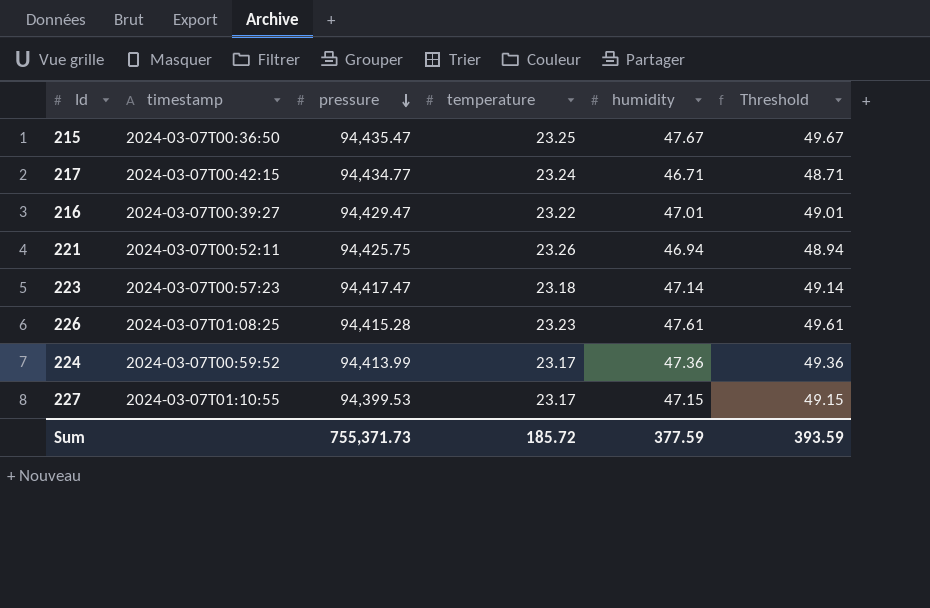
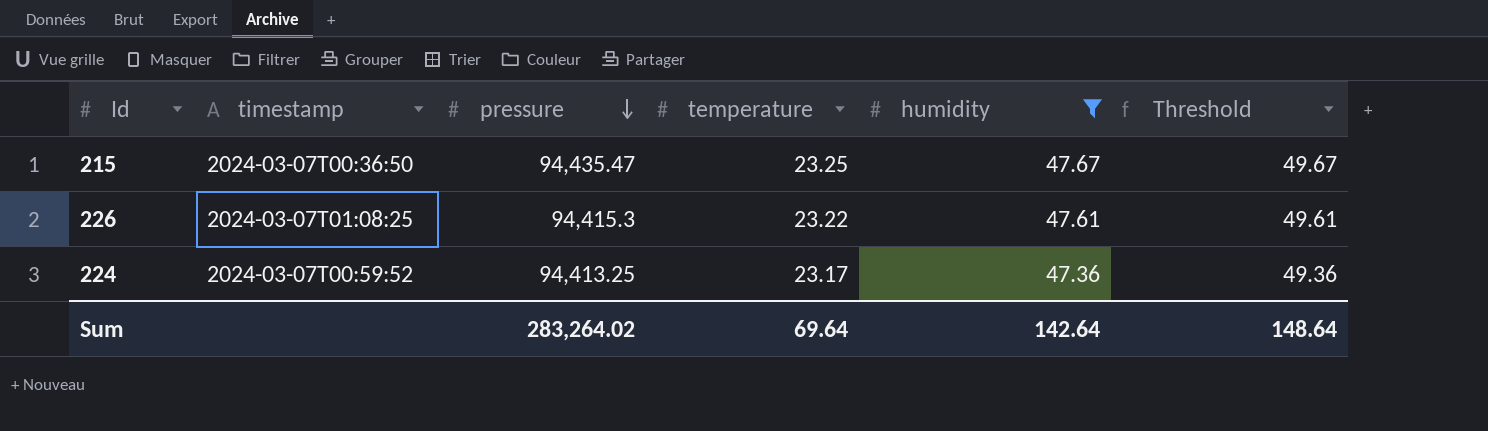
filter: none -> humidity >= 47.36
226 | pressure: 94,415.28 -> 94,415.3
226 | temperature: 23.23 -> 23.22
224 | pressure: 94,413.99 -> 94,413.25
Sum | pressure: 755,371.73 -> 283,264.02
Sum | temperature: 185.72 -> 69.64
Sum | humidity: 377.59 -> 142.64
Sum | Threshold: 393.59 -> 148.64

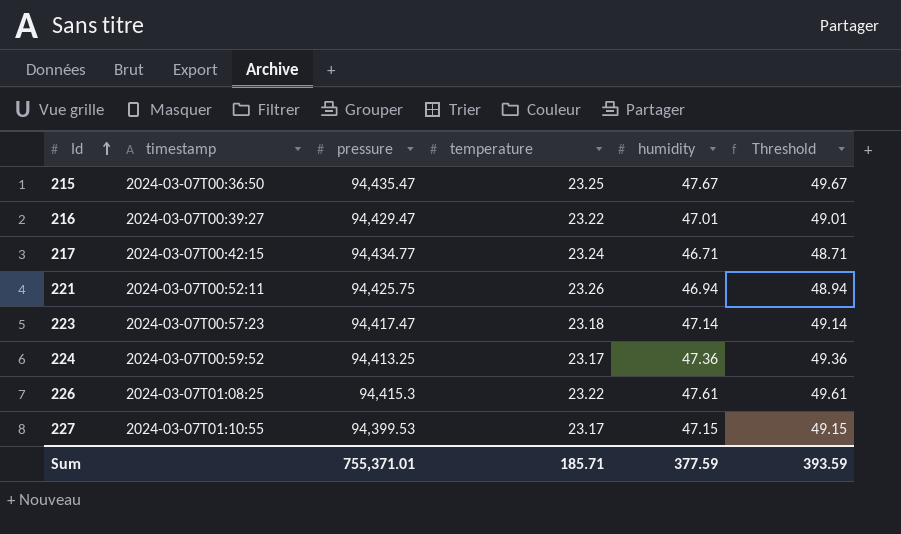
filter: humidity >= 47.36 -> none
row order: pressure descending -> Id ascending
Sum | pressure: 283,264.02 -> 755,371.01
Sum | temperature: 69.64 -> 185.71
Sum | humidity: 142.64 -> 377.59
Sum | Threshold: 148.64 -> 393.59

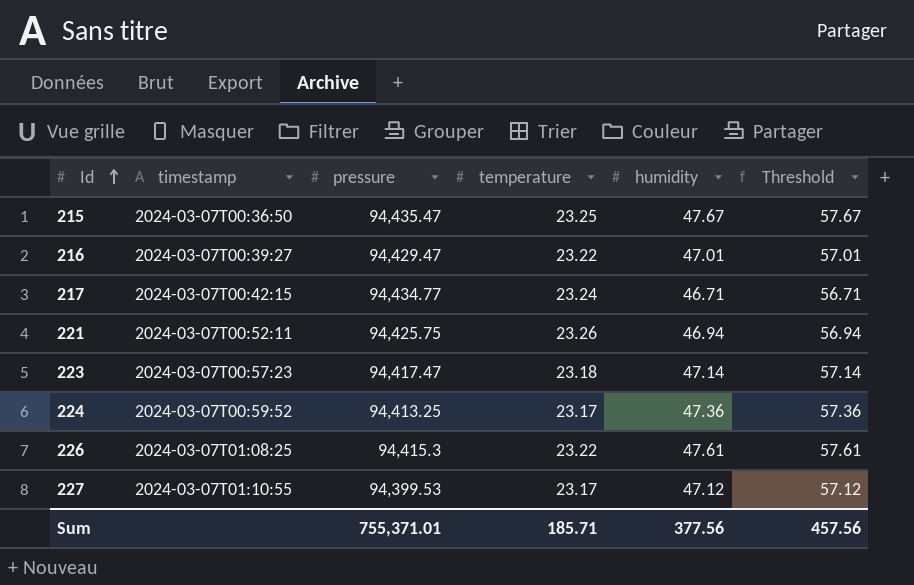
column Threshold | formula: [humidity] + 2 -> [humidity] + 10
227 | humidity: 47.15 -> 47.12
Sum | humidity: 377.59 -> 377.56
Sum | Threshold: 393.59 -> 457.56

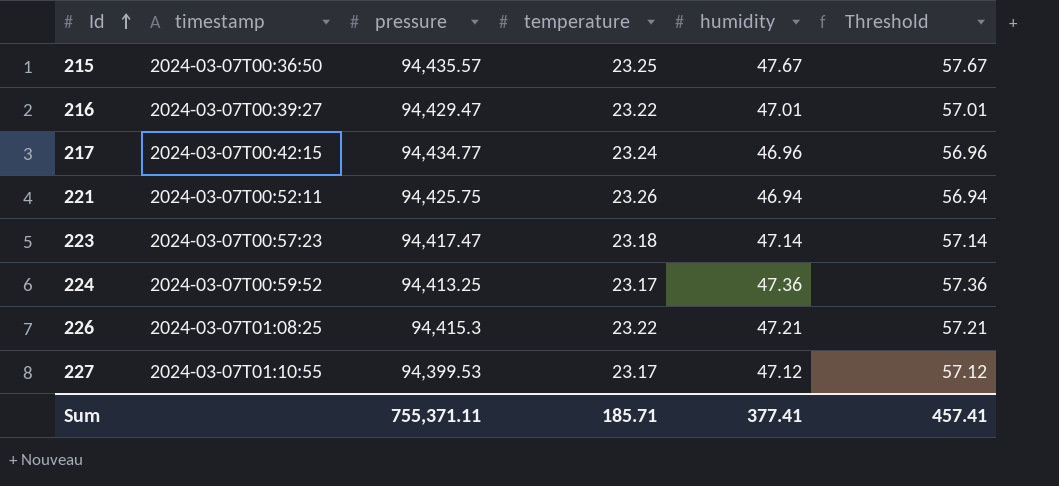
215 | pressure: 94,435.47 -> 94,435.57
217 | humidity: 46.71 -> 46.96
217 | Threshold: 56.71 -> 56.96
226 | humidity: 47.61 -> 47.21
226 | Threshold: 57.61 -> 57.21
Sum | pressure: 755,371.01 -> 755,371.11
Sum | humidity: 377.56 -> 377.41
Sum | Threshold: 457.56 -> 457.41

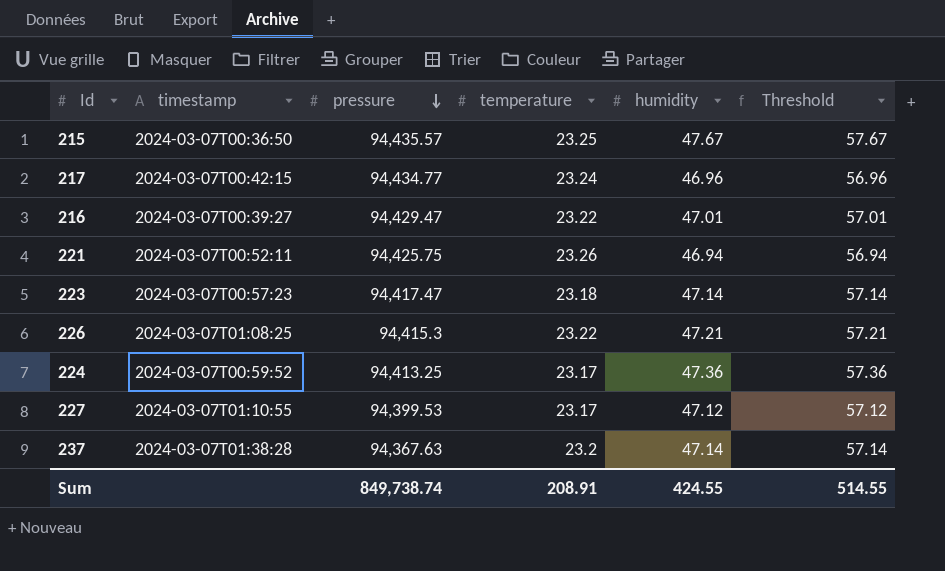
row order: Id ascending -> pressure descending
row 237: none -> 2024-03-07T01:38:28 | 94,367.63 | 23.2 | 47.14 | 57.14
Sum | pressure: 755,371.11 -> 849,738.74
Sum | temperature: 185.71 -> 208.91
Sum | humidity: 377.41 -> 424.55
Sum | Threshold: 457.41 -> 514.55

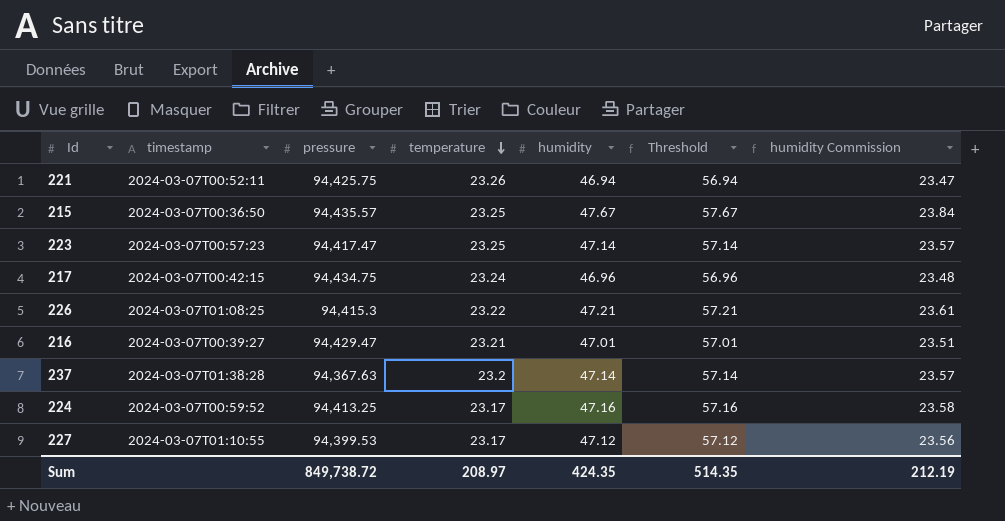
row order: pressure descending -> temperature descending
column humidity Commission | formula: none -> [humidity] * 0.5
223 | temperature: 23.18 -> 23.25
217 | pressure: 94,434.77 -> 94,434.75
216 | temperature: 23.22 -> 23.21
224 | humidity: 47.36 -> 47.16
224 | Threshold: 57.36 -> 57.16
Sum | pressure: 849,738.74 -> 849,738.72
Sum | temperature: 208.91 -> 208.97
Sum | humidity: 424.55 -> 424.35
Sum | Threshold: 514.55 -> 514.35

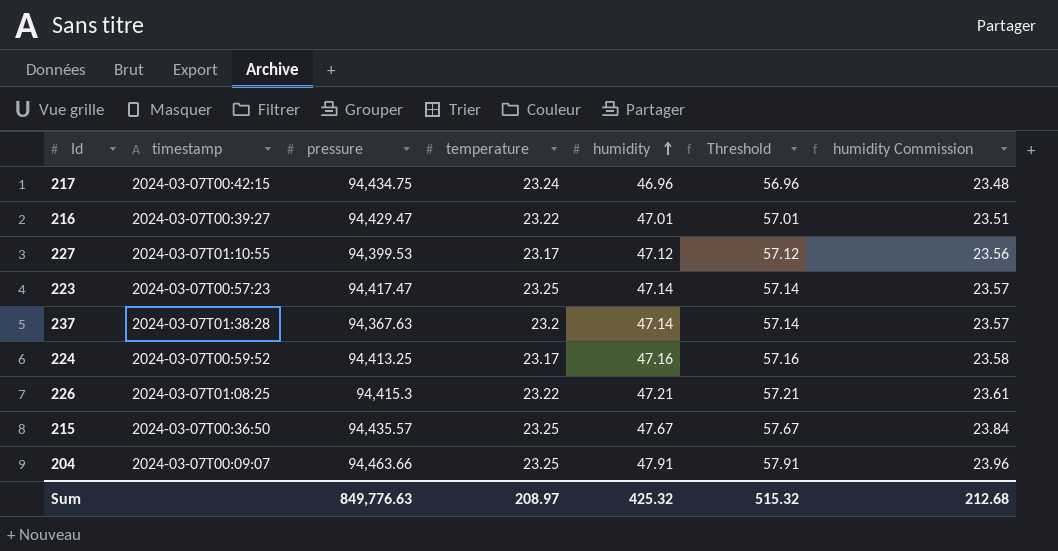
row order: temperature descending -> humidity ascending
row 221: 2024-03-07T00:52:11 | 94,425.75 | 23.26 | 46.94 | 56.94 | 23.47 -> none
216 | temperature: 23.21 -> 23.22
row 204: none -> 2024-03-07T00:09:07 | 94,463.66 | 23.25 | 47.91 | 57.91 | 23.96
Sum | pressure: 849,738.72 -> 849,776.63
Sum | humidity: 424.35 -> 425.32
Sum | Threshold: 514.35 -> 515.32
Sum | humidity Commission: 212.19 -> 212.68

